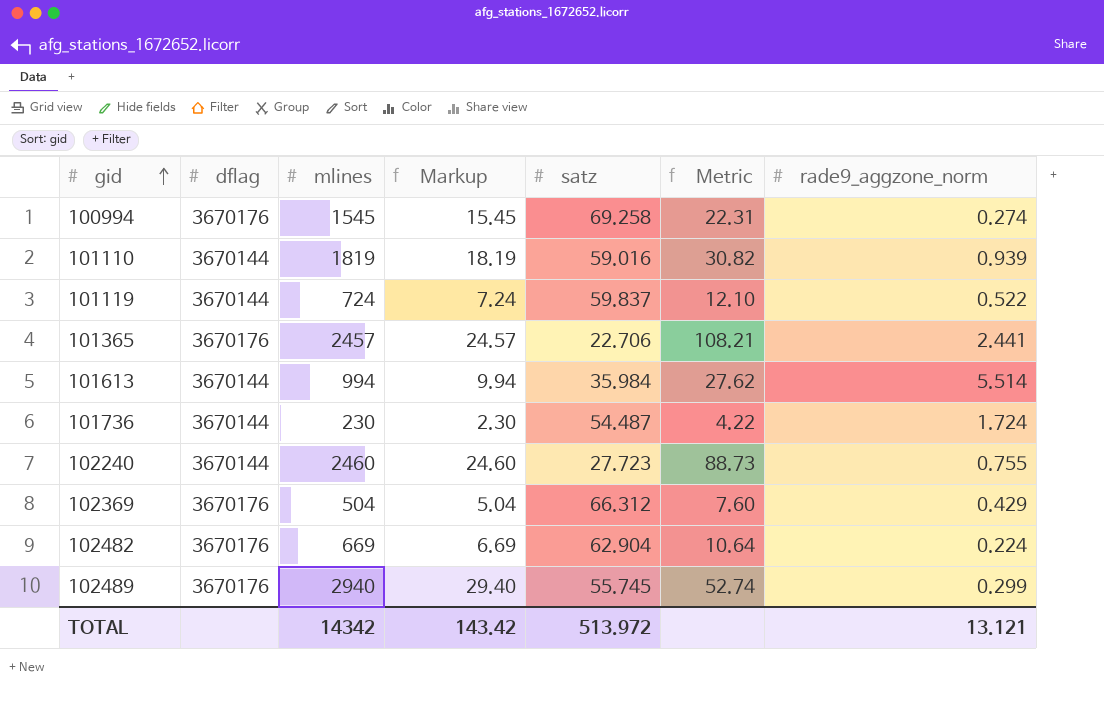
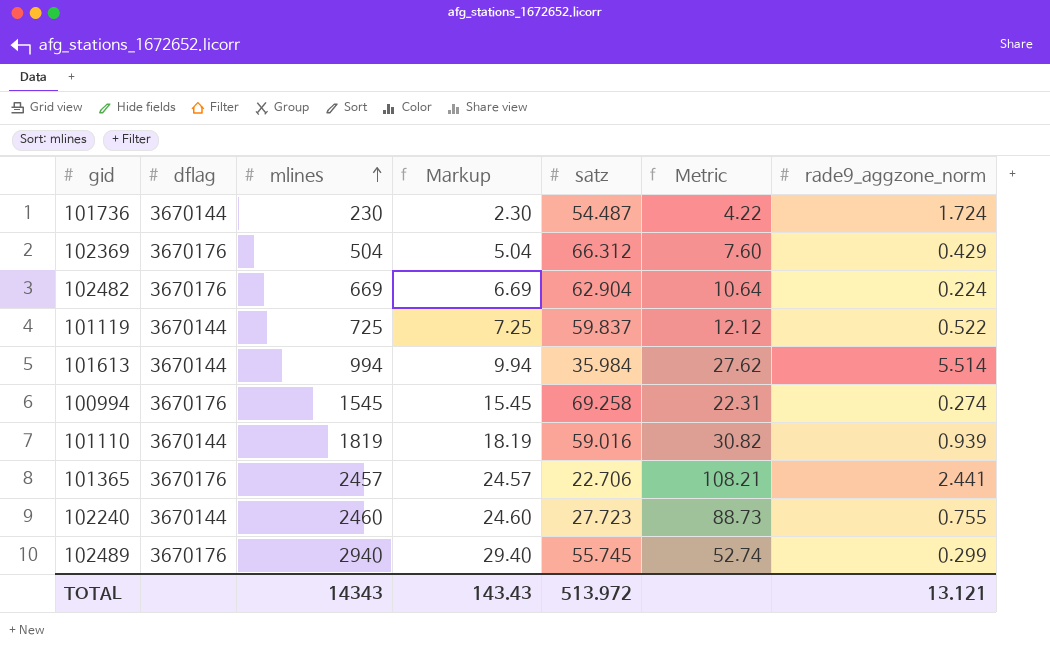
row order: gid ascending -> mlines ascending
101119 | mlines: 724 -> 725
101119 | Markup: 7.24 -> 7.25
101119 | Metric: 12.10 -> 12.12
TOTAL | mlines: 14342 -> 14343
TOTAL | Markup: 143.42 -> 143.43

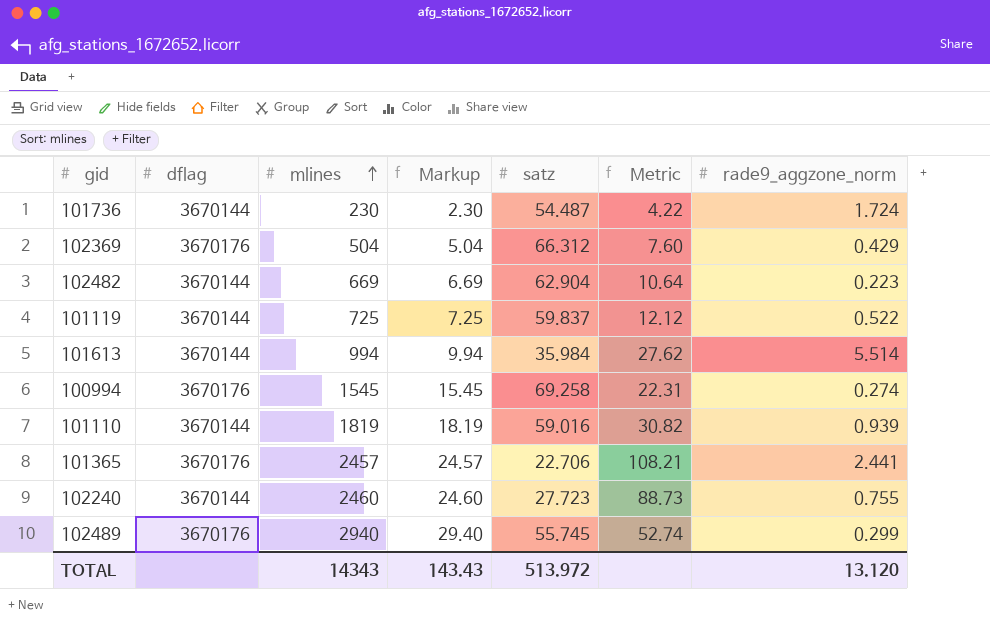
102482 | dflag: 3670176 -> 3670144
102482 | rade9_aggzone_norm: 0.224 -> 0.223
TOTAL | rade9_aggzone_norm: 13.121 -> 13.120

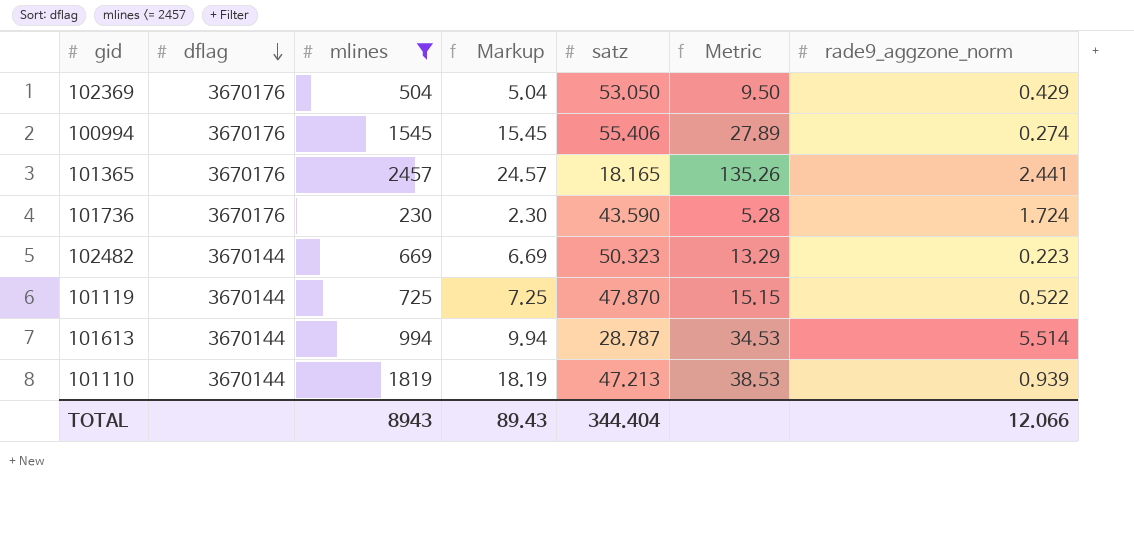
filter: none -> mlines <= 2457
row order: mlines ascending -> dflag descending
102369 | satz: 66.312 -> 53.050
102369 | Metric: 7.60 -> 9.50
100994 | satz: 69.258 -> 55.406
100994 | Metric: 22.31 -> 27.89
101365 | satz: 22.706 -> 18.165
101365 | Metric: 108.21 -> 135.26
101736 | dflag: 3670144 -> 3670176
101736 | satz: 54.487 -> 43.590
101736 | Metric: 4.22 -> 5.28
102482 | satz: 62.904 -> 50.323
102482 | Metric: 10.64 -> 13.29
101119 | satz: 59.837 -> 47.870
101119 | Metric: 12.12 -> 15.15
101613 | satz: 35.984 -> 28.787
101613 | Metric: 27.62 -> 34.53
101110 | satz: 59.016 -> 47.213
101110 | Metric: 30.82 -> 38.53
TOTAL | mlines: 14343 -> 8943
TOTAL | Markup: 143.43 -> 89.43
TOTAL | satz: 513.972 -> 344.404
TOTAL | rade9_aggzone_norm: 13.120 -> 12.066

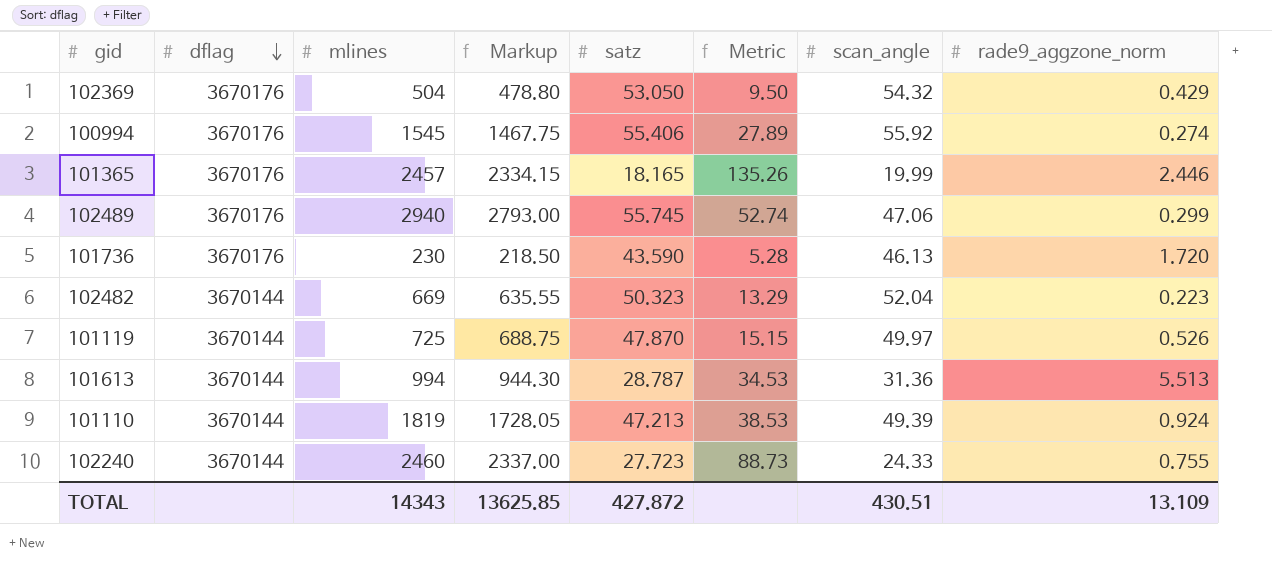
filter: mlines <= 2457 -> none
column Markup | formula: [mlines] * 0.01 -> [mlines] * 0.95
column scan_angle | position: none -> 7
101365 | rade9_aggzone_norm: 2.441 -> 2.446
101736 | rade9_aggzone_norm: 1.724 -> 1.720
101119 | rade9_aggzone_norm: 0.522 -> 0.526
101613 | rade9_aggzone_norm: 5.514 -> 5.513
101110 | rade9_aggzone_norm: 0.939 -> 0.924
TOTAL | mlines: 8943 -> 14343
TOTAL | Markup: 89.43 -> 13625.85
TOTAL | satz: 344.404 -> 427.872
TOTAL | rade9_aggzone_norm: 12.066 -> 13.109

